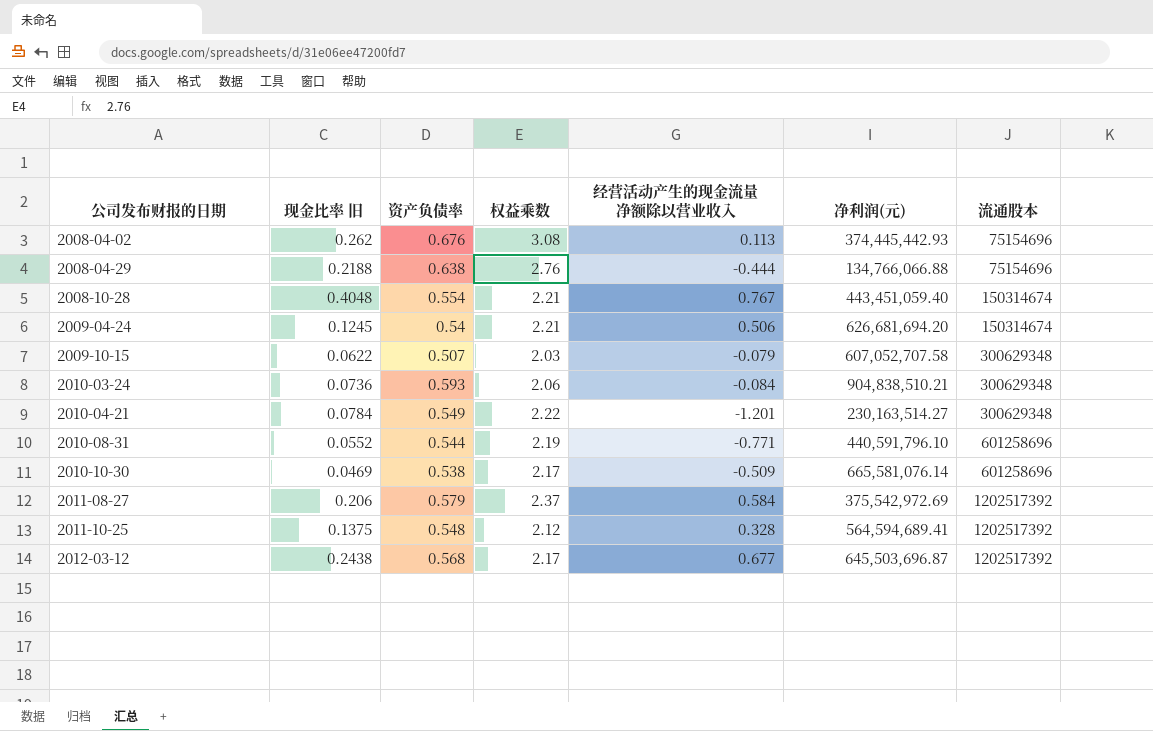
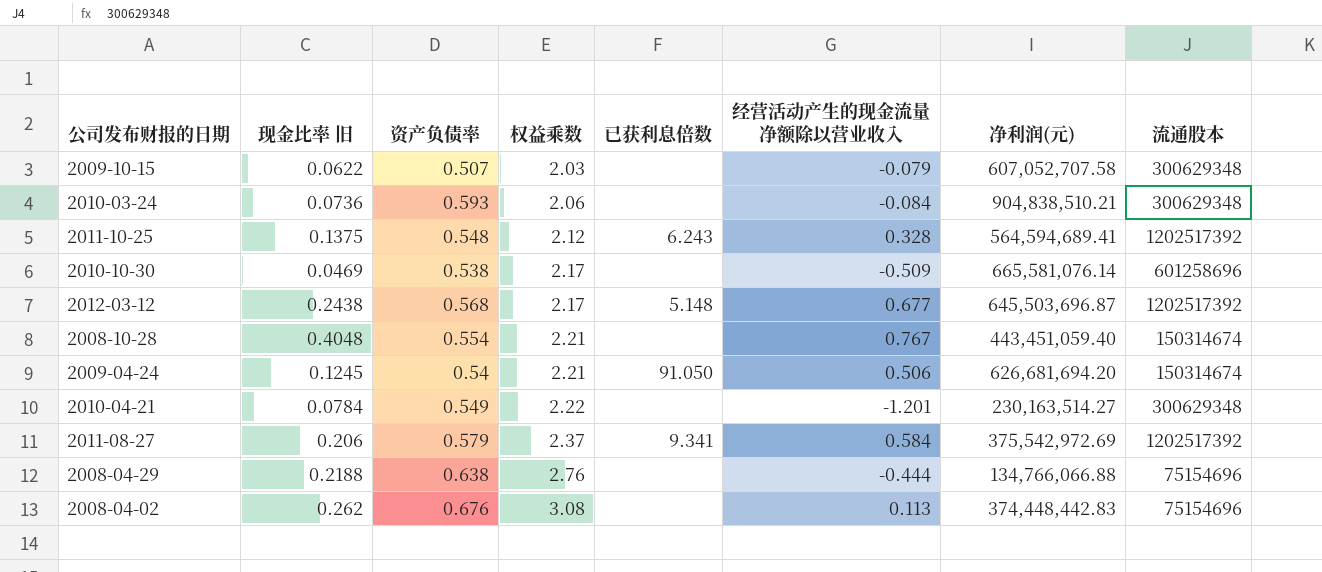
row order: 公司发布财报的日期 ascending -> 权益乘数 ascending
column 已获利息倍数 | position: none -> 5
row 2010-08-31: 0.0552 | 0.544 | 2.19 | -0.771 | 440,591,796.10 | 601258696 -> none
2008-04-02 | 净利润(元): 374,445,442.93 -> 374,448,442.83

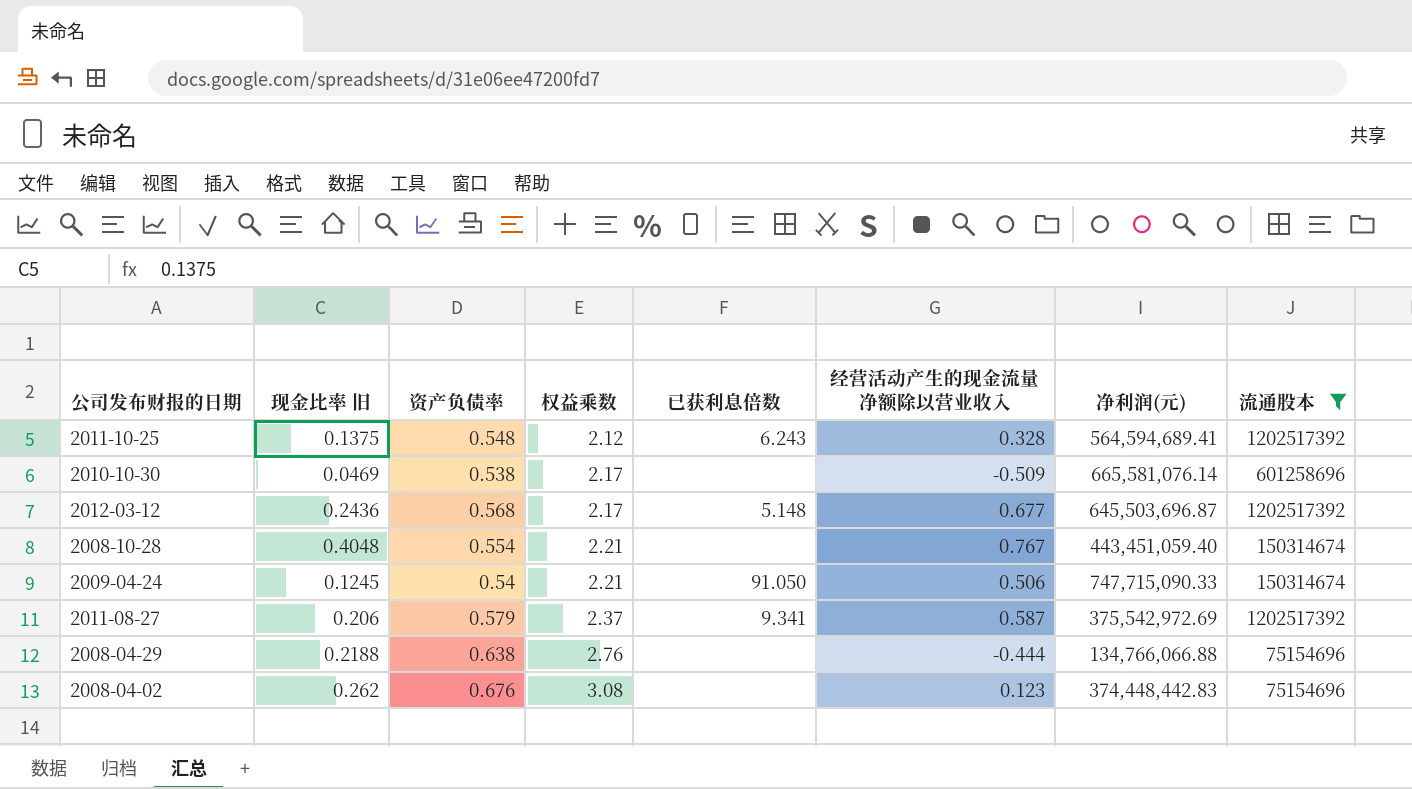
filter: none -> 流通股本 != 300629348
2012-03-12 | 现金比率 旧: 0.2438 -> 0.2436
2009-04-24 | 净利润(元): 626,681,694.20 -> 747,715,090.33
2011-08-27 | 经营活动产生的现金流量净额除以营业收入: 0.584 -> 0.587
2008-04-02 | 经营活动产生的现金流量净额除以营业收入: 0.113 -> 0.123

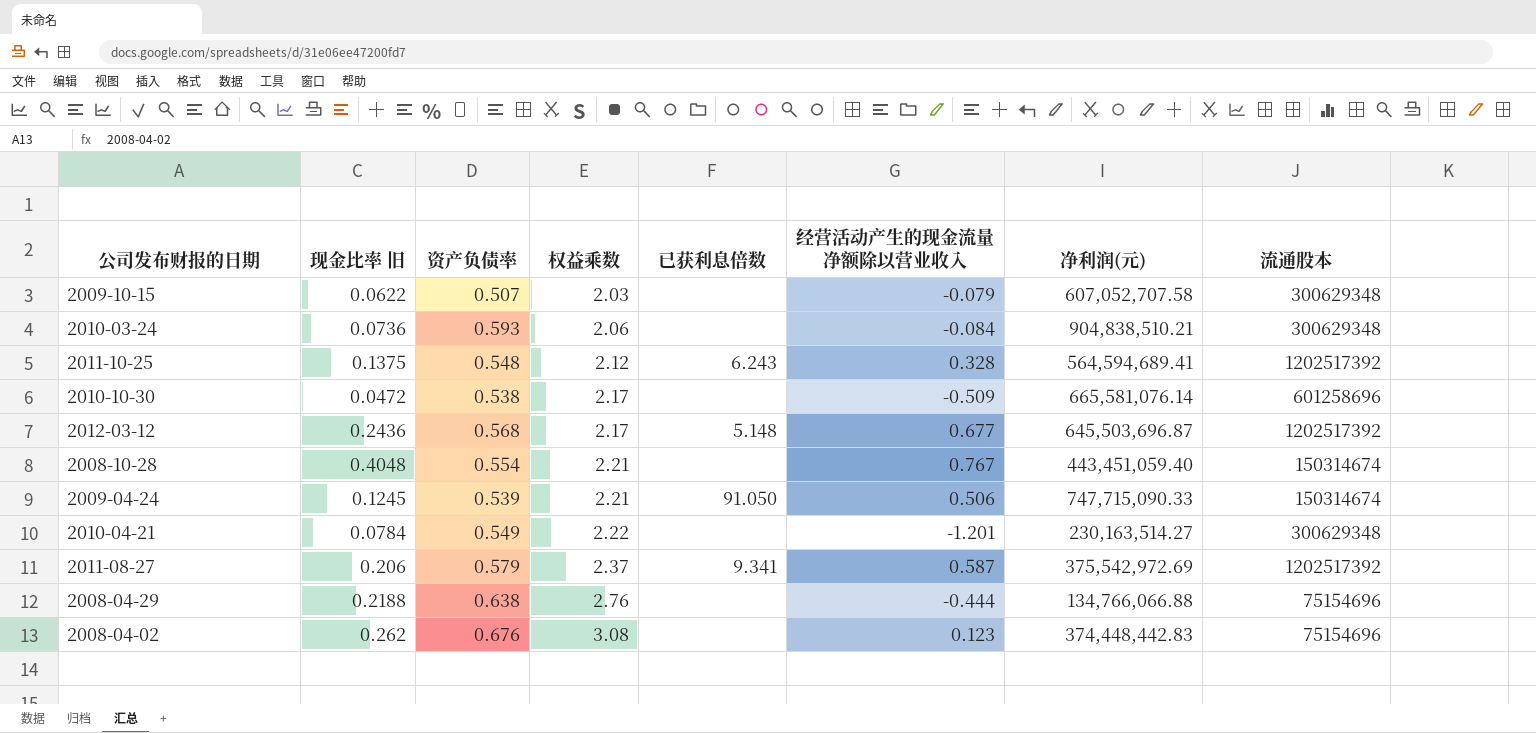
filter: 流通股本 != 300629348 -> none
2010-10-30 | 现金比率 旧: 0.0469 -> 0.0472
2009-04-24 | 资产负债率: 0.54 -> 0.539

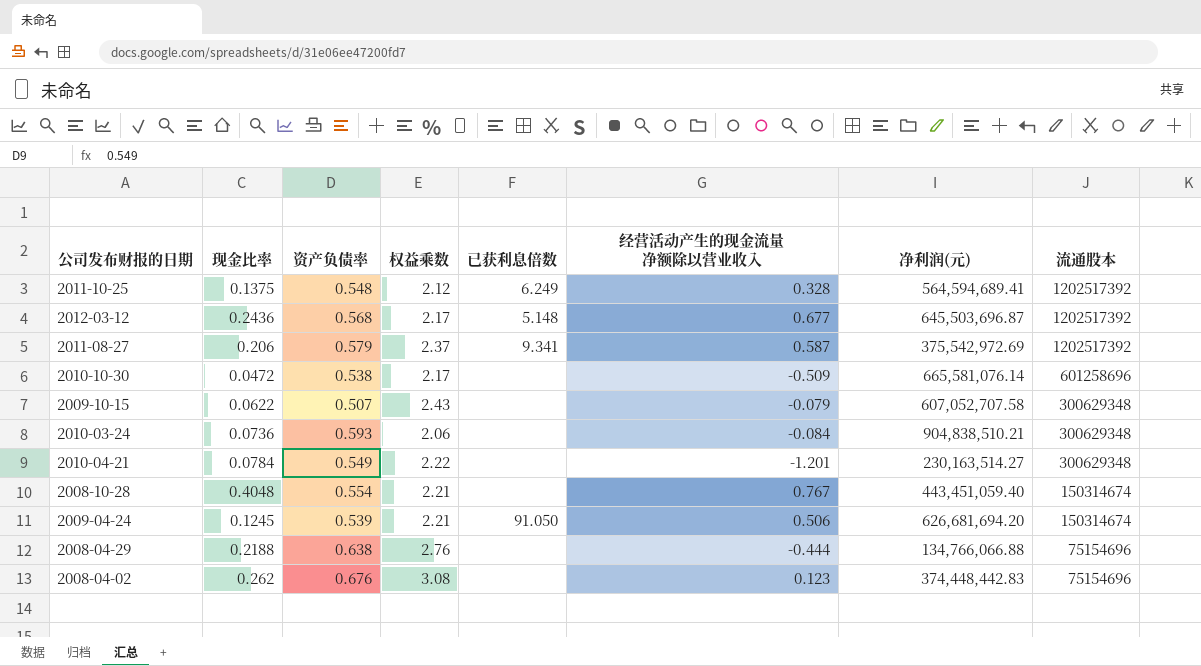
row order: 权益乘数 ascending -> 流通股本 descending
column name: 现金比率 旧 -> 现金比率
2011-10-25 | 已获利息倍数: 6.243 -> 6.249
2009-10-15 | 权益乘数: 2.03 -> 2.43
2009-04-24 | 净利润(元): 747,715,090.33 -> 626,681,694.20

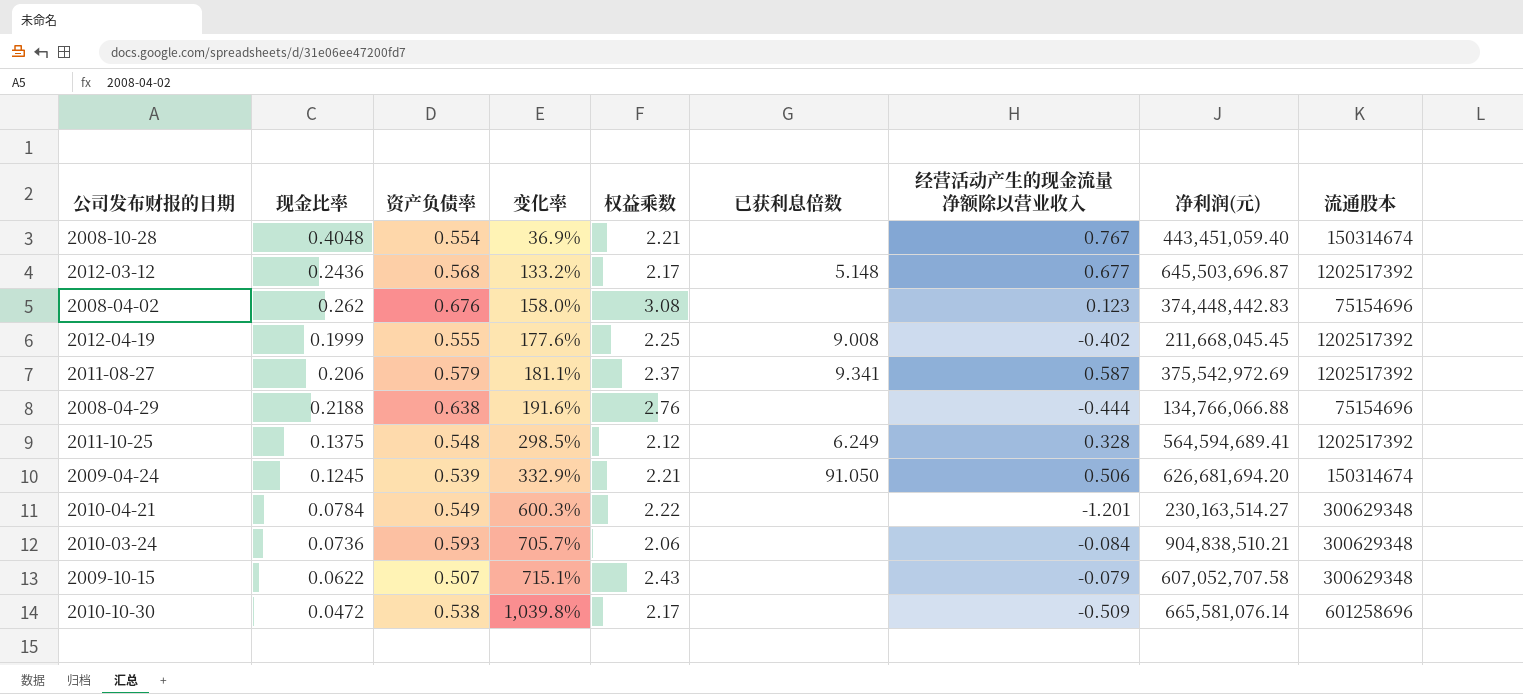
row order: 流通股本 descending -> 变化率 ascending
column 变化率 | formula: none -> ([资产负债率] - [现金比率]) / [现金比率]
row 2012-04-19: none -> 0.1999 | 0.555 | 177.6% | 2.25 | 9.008 | -0.402 | 211,668,045.45 | 1202517392

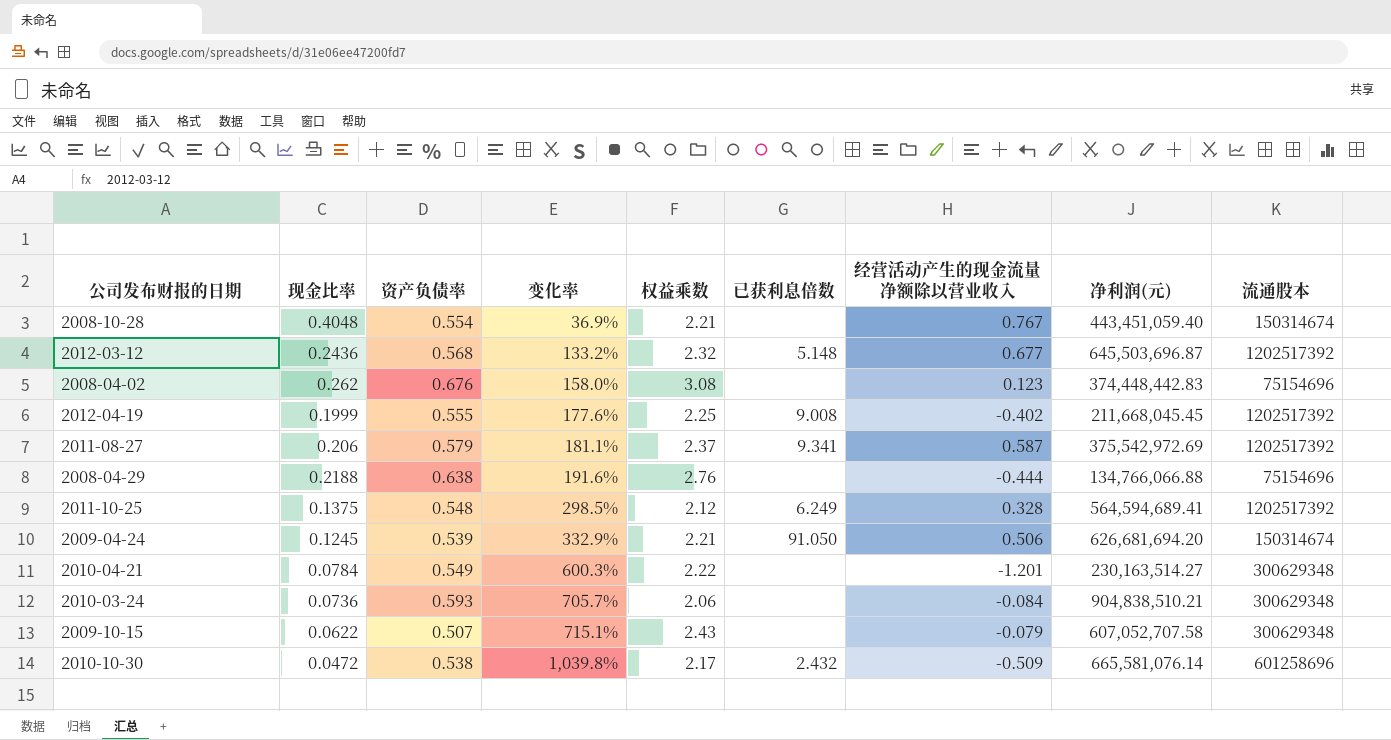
2012-03-12 | 权益乘数: 2.17 -> 2.32
2010-10-30 | 已获利息倍数: none -> 2.432

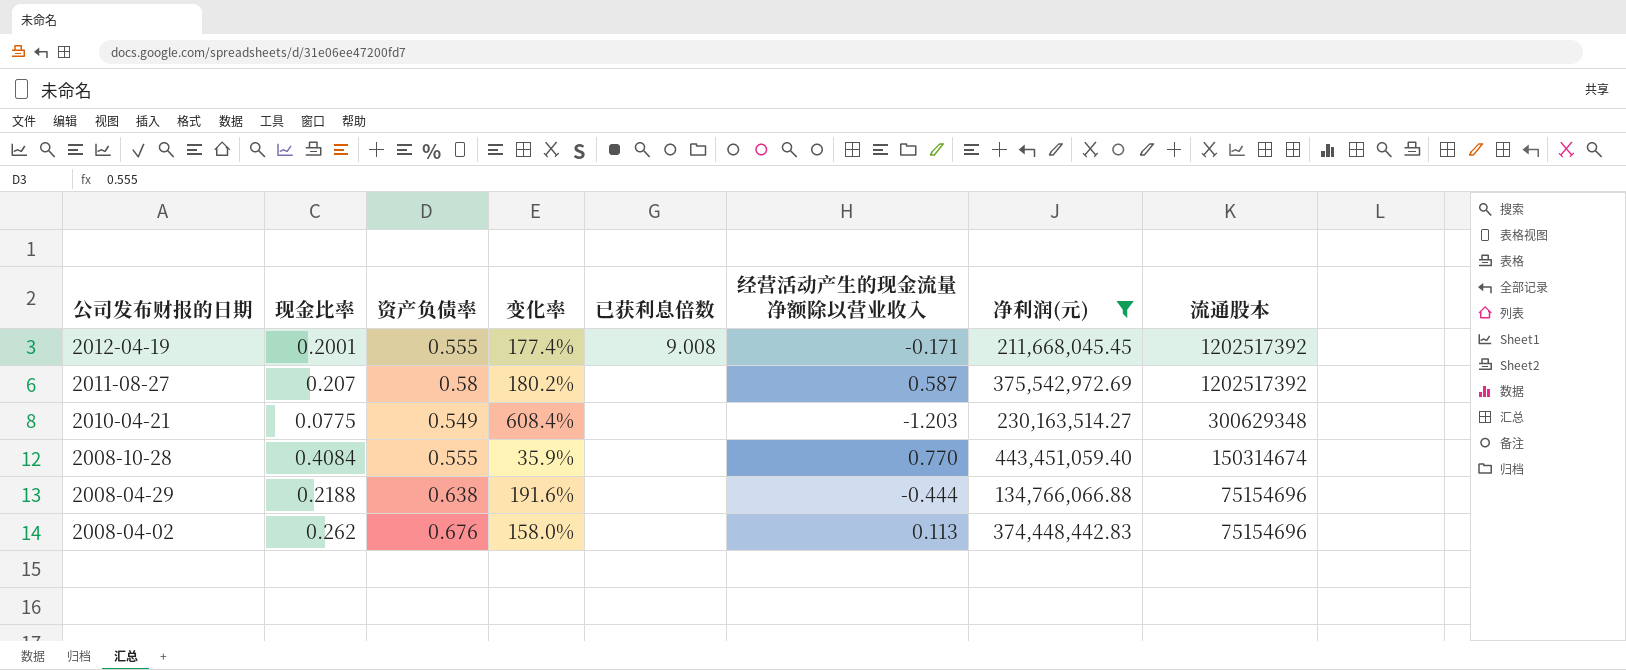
filter: none -> 净利润(元) <= 443,451,059.40
row order: 变化率 ascending -> 公司发布财报的日期 descending
column 权益乘数 | position: 5 -> none
2012-04-19 | 现金比率: 0.1999 -> 0.2001
2012-04-19 | 变化率: 177.6% -> 177.4%
2012-04-19 | 经营活动产生的现金流量净额除以营业收入: -0.402 -> -0.171
2011-08-27 | 现金比率: 0.206 -> 0.207
2011-08-27 | 资产负债率: 0.579 -> 0.58
2011-08-27 | 变化率: 181.1% -> 180.2%
2011-08-27 | 已获利息倍数: 9.341 -> none
2010-04-21 | 现金比率: 0.0784 -> 0.0775
2010-04-21 | 变化率: 600.3% -> 608.4%
2010-04-21 | 经营活动产生的现金流量净额除以营业收入: -1.201 -> -1.203
2008-10-28 | 现金比率: 0.4048 -> 0.4084
2008-10-28 | 资产负债率: 0.554 -> 0.555
2008-10-28 | 变化率: 36.9% -> 35.9%
2008-10-28 | 经营活动产生的现金流量净额除以营业收入: 0.767 -> 0.770
2008-04-02 | 经营活动产生的现金流量净额除以营业收入: 0.123 -> 0.113

